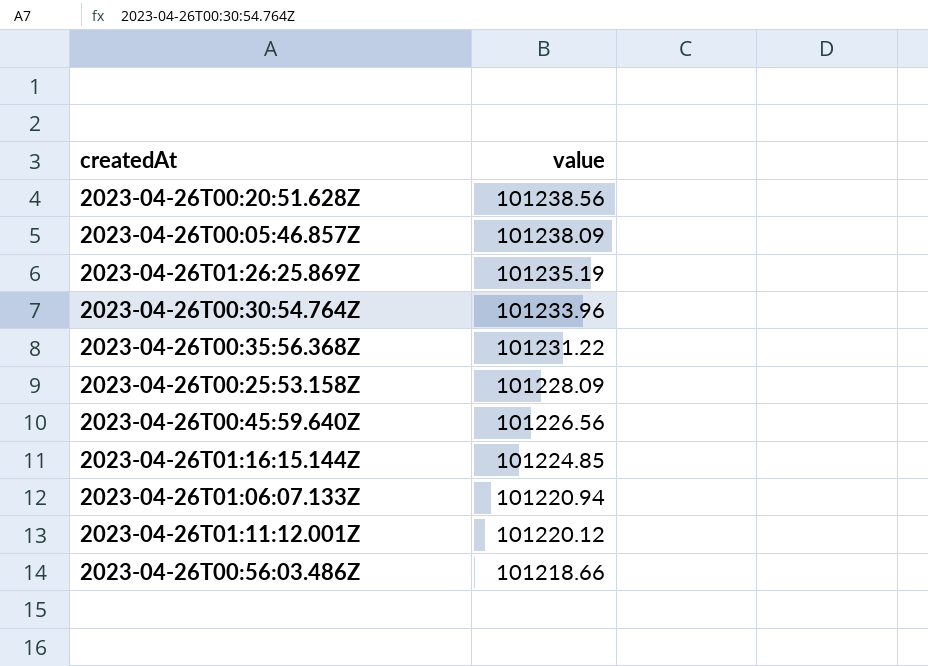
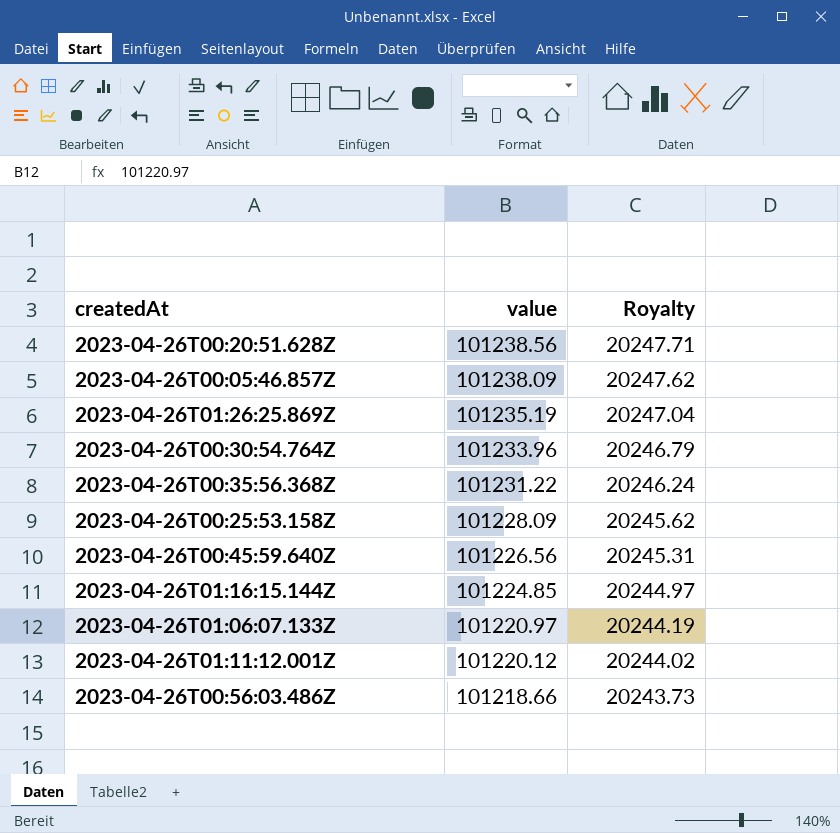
column Royalty | formula: none -> [value] * 0.2
2023-04-26T01:06:07.133Z | value: 101220.94 -> 101220.97

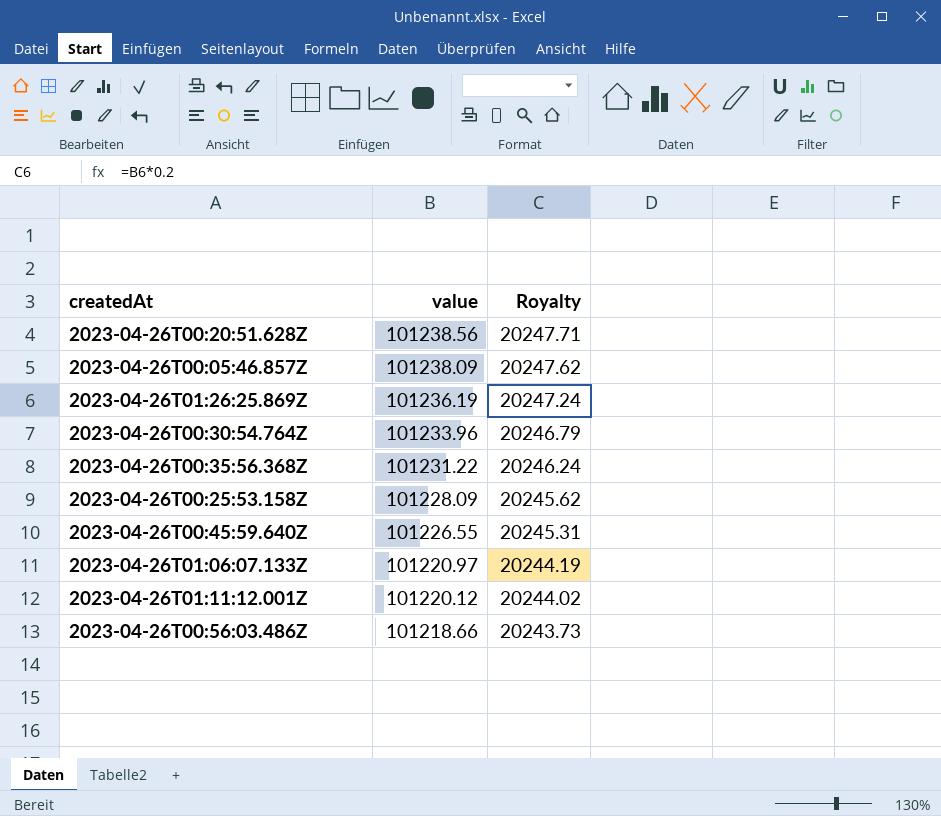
row 2023-04-26T01:16:15.144Z: 101224.85 | 20244.97 -> none
2023-04-26T01:26:25.869Z | value: 101235.19 -> 101236.19
2023-04-26T01:26:25.869Z | Royalty: 20247.04 -> 20247.24
2023-04-26T00:45:59.640Z | value: 101226.56 -> 101226.55

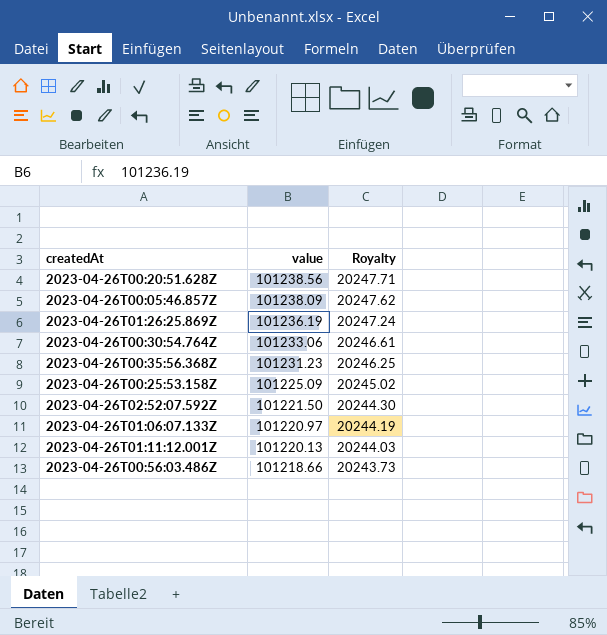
row 2023-04-26T00:45:59.640Z: 101226.55 | 20245.31 -> none
2023-04-26T00:30:54.764Z | value: 101233.96 -> 101233.06
2023-04-26T00:30:54.764Z | Royalty: 20246.79 -> 20246.61
2023-04-26T00:35:56.368Z | value: 101231.22 -> 101231.23
2023-04-26T00:35:56.368Z | Royalty: 20246.24 -> 20246.25
2023-04-26T00:25:53.158Z | value: 101228.09 -> 101225.09
2023-04-26T00:25:53.158Z | Royalty: 20245.62 -> 20245.02
row 2023-04-26T02:52:07.592Z: none -> 101221.50 | 20244.30
2023-04-26T01:11:12.001Z | value: 101220.12 -> 101220.13
2023-04-26T01:11:12.001Z | Royalty: 20244.02 -> 20244.03

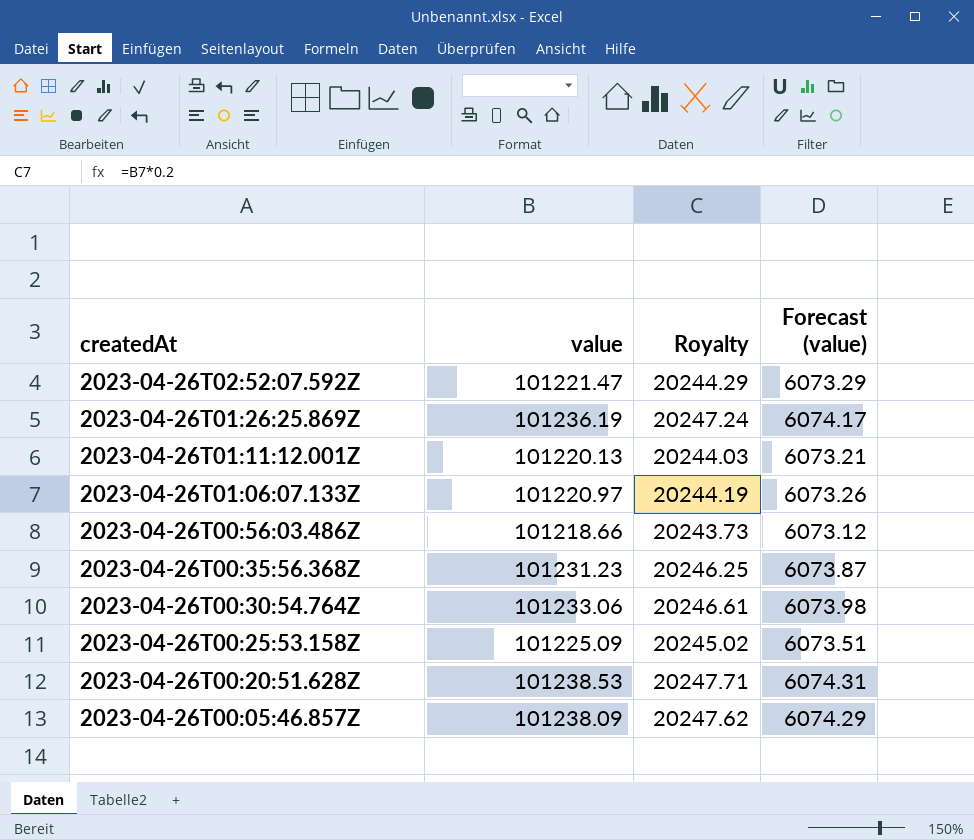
row order: value descending -> createdAt descending
column Forecast (value) | formula: none -> [value] * 0.06
2023-04-26T02:52:07.592Z | value: 101221.50 -> 101221.47
2023-04-26T02:52:07.592Z | Royalty: 20244.30 -> 20244.29
2023-04-26T00:20:51.628Z | value: 101238.56 -> 101238.53

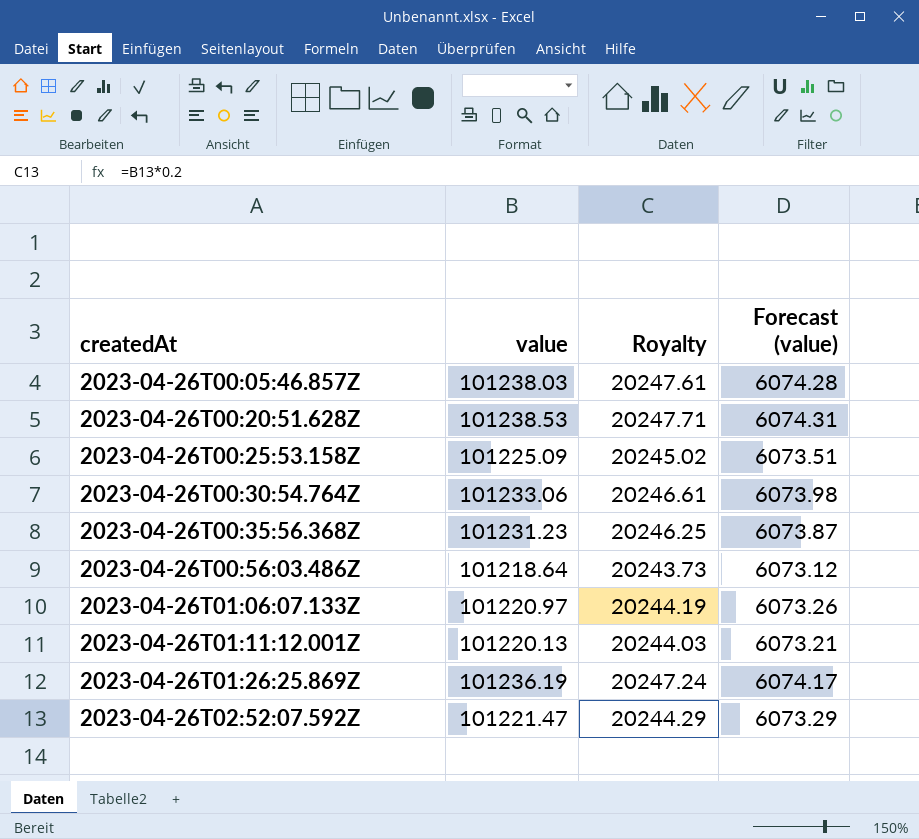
row order: createdAt descending -> createdAt ascending
2023-04-26T00:05:46.857Z | value: 101238.09 -> 101238.03
2023-04-26T00:05:46.857Z | Royalty: 20247.62 -> 20247.61
2023-04-26T00:05:46.857Z | Forecast (value): 6074.29 -> 6074.28
2023-04-26T00:56:03.486Z | value: 101218.66 -> 101218.64

